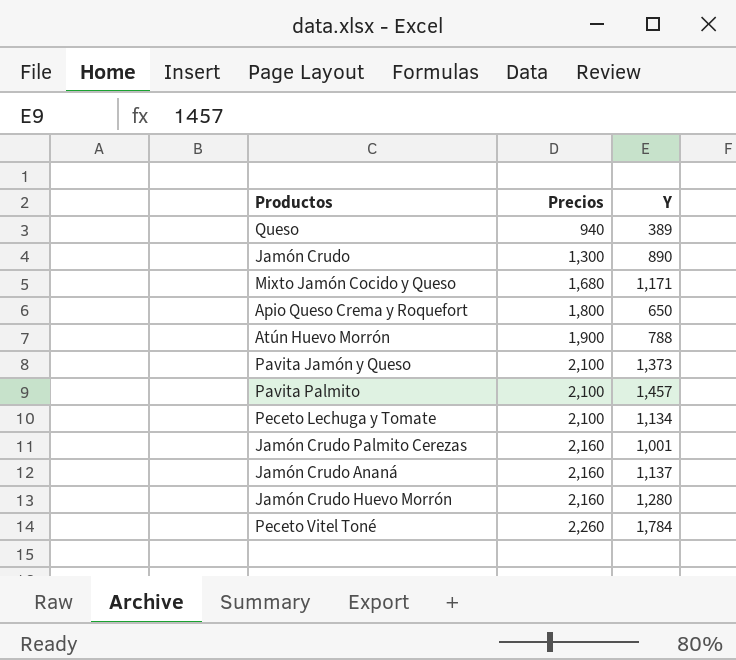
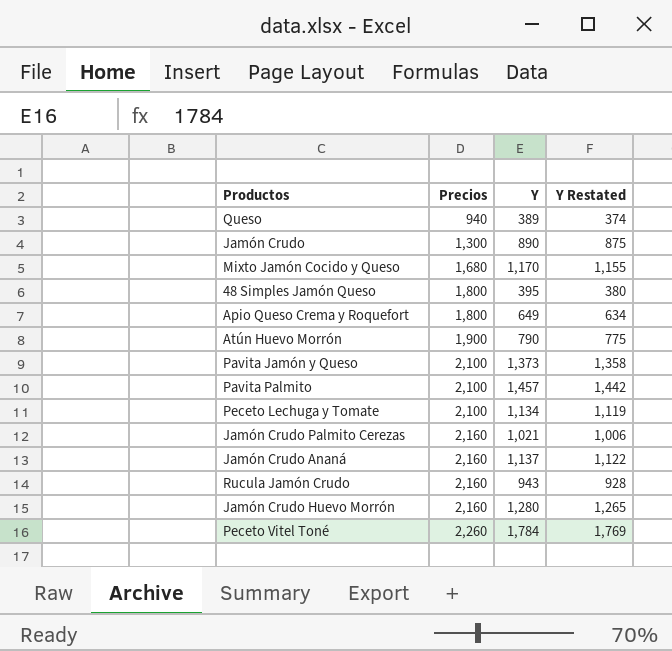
column Y Restated | formula: none -> [Y] - 15
Mixto Jamón Cocido y Queso | Y: 1,171 -> 1,170
row 48 Simples Jamón Queso: none -> 1,800 | 395 | 380
Apio Queso Crema y Roquefort | Y: 650 -> 649
Atún Huevo Morrón | Y: 788 -> 790
Jamón Crudo Palmito Cerezas | Y: 1,001 -> 1,021
row Rucula Jamón Crudo: none -> 2,160 | 943 | 928

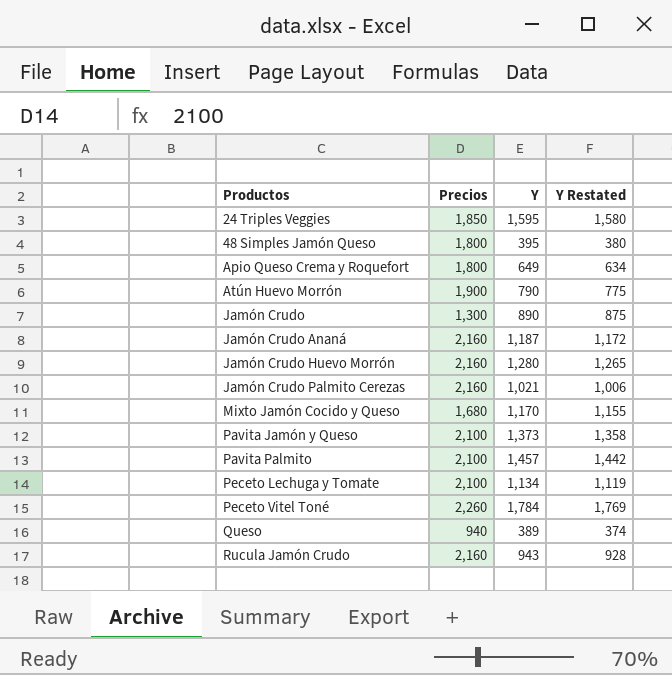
row order: Precios ascending -> Productos ascending
row 24 Triples Veggies: none -> 1,850 | 1,595 | 1,580
Jamón Crudo Ananá | Y: 1,137 -> 1,187
Jamón Crudo Ananá | Y Restated: 1,122 -> 1,172

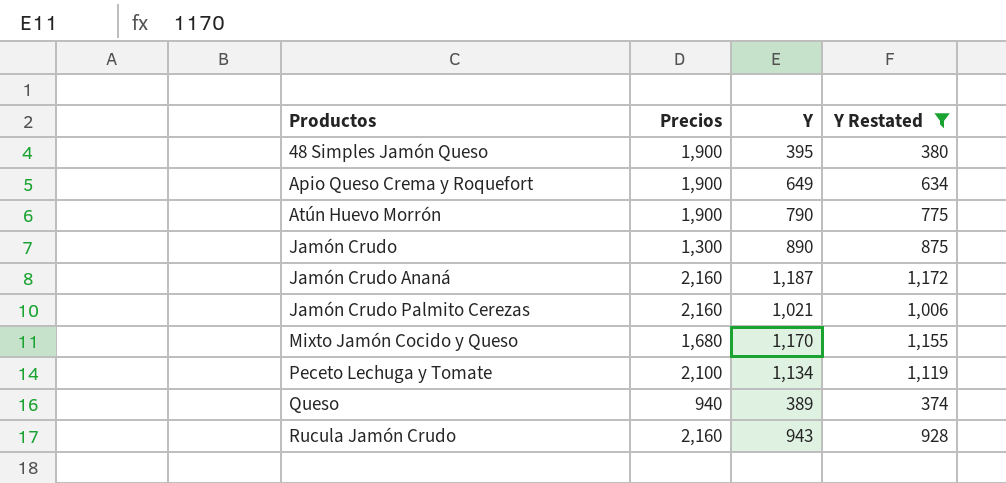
filter: none -> Y Restated <= 1,172
48 Simples Jamón Queso | Precios: 1,800 -> 1,900
Apio Queso Crema y Roquefort | Precios: 1,800 -> 1,900

